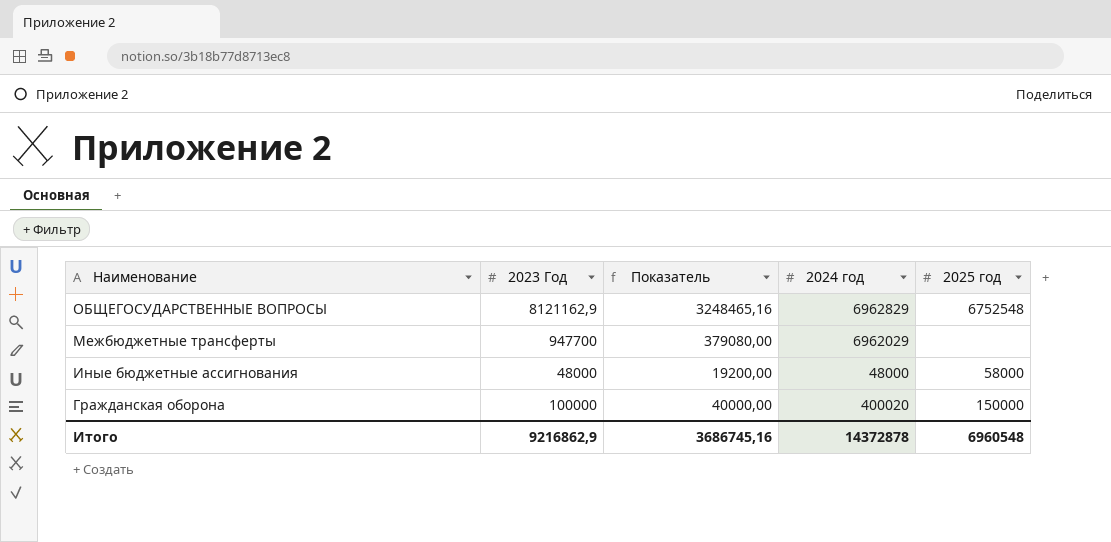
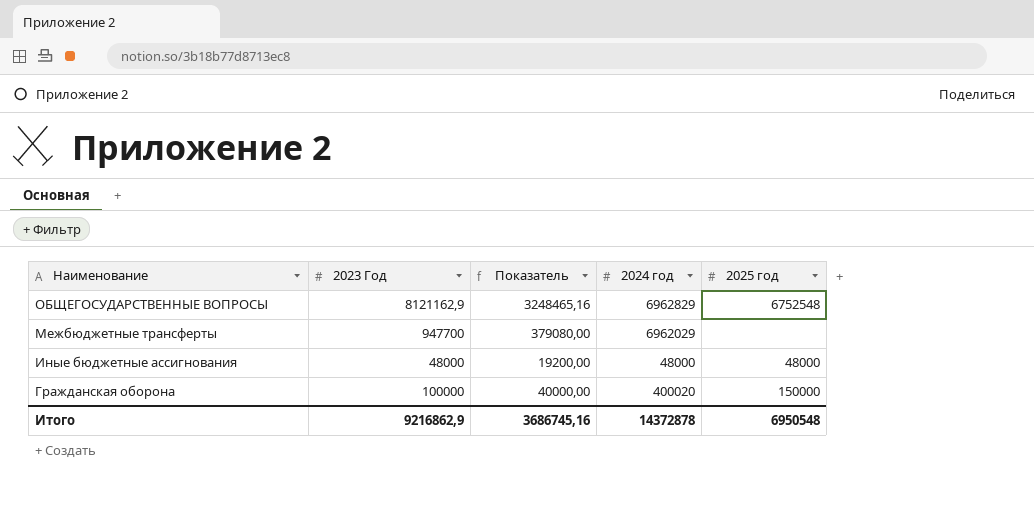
Иные бюджетные ассигнования | 2025 год: 58000 -> 48000
Итого | 2025 год: 6960548 -> 6950548

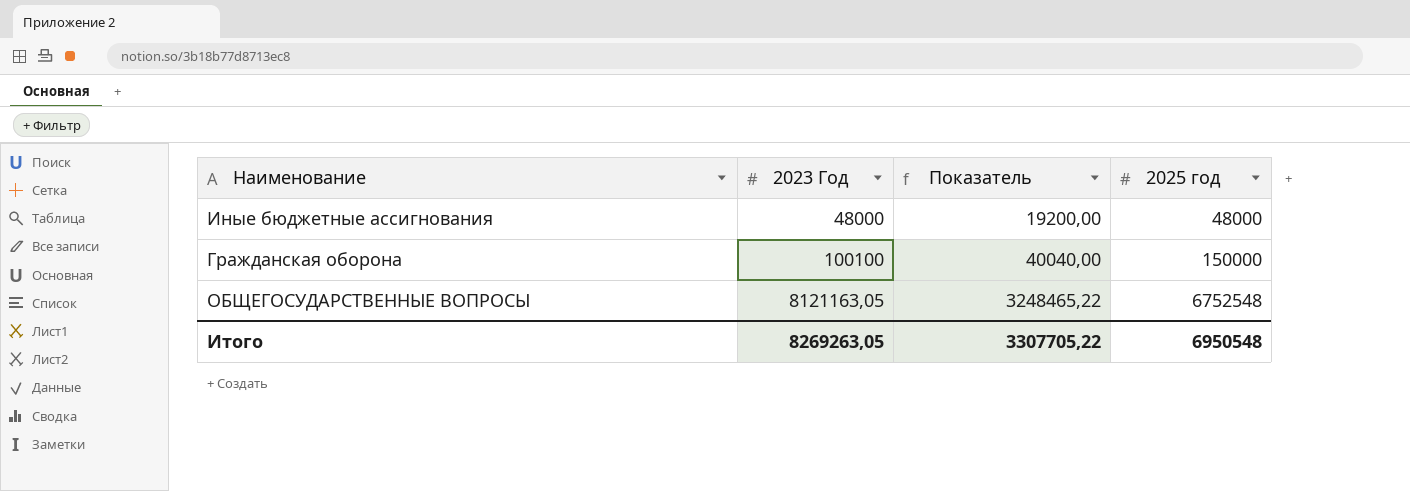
row order: Наименование descending -> 2023 Год ascending
column 2024 год | position: 4 -> none
row Межбюджетные трансферты: 947700 | 379080,00 | 6962029 | none -> none
Гражданская оборона | 2023 Год: 100000 -> 100100
Гражданская оборона | Показатель: 40000,00 -> 40040,00
ОБЩЕГОСУДАРСТВЕННЫЕ ВОПРОСЫ | 2023 Год: 8121162,9 -> 8121163,05
ОБЩЕГОСУДАРСТВЕННЫЕ ВОПРОСЫ | Показатель: 3248465,16 -> 3248465,22
Итого | 2023 Год: 9216862,9 -> 8269263,05
Итого | Показатель: 3686745,16 -> 3307705,22

